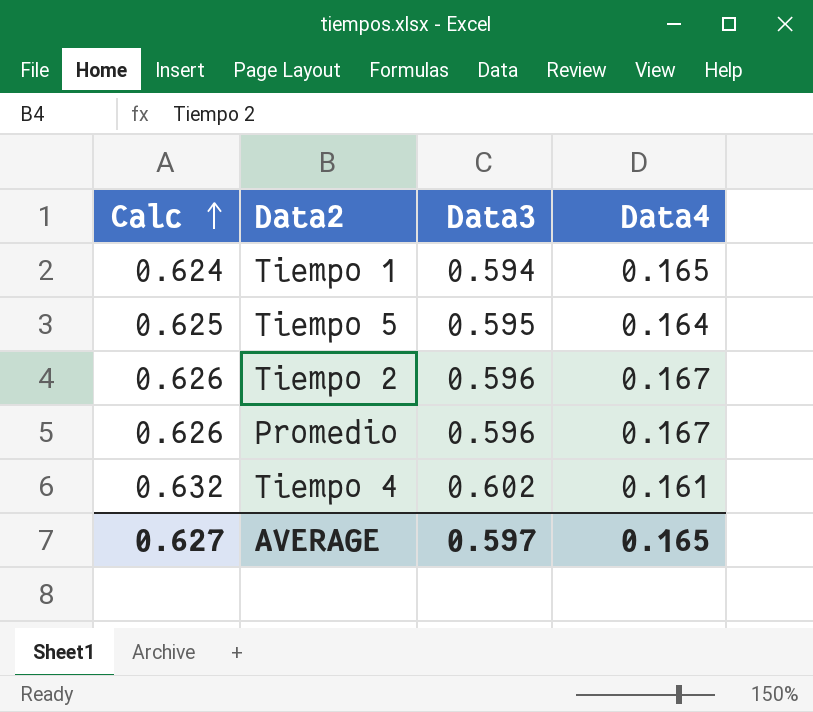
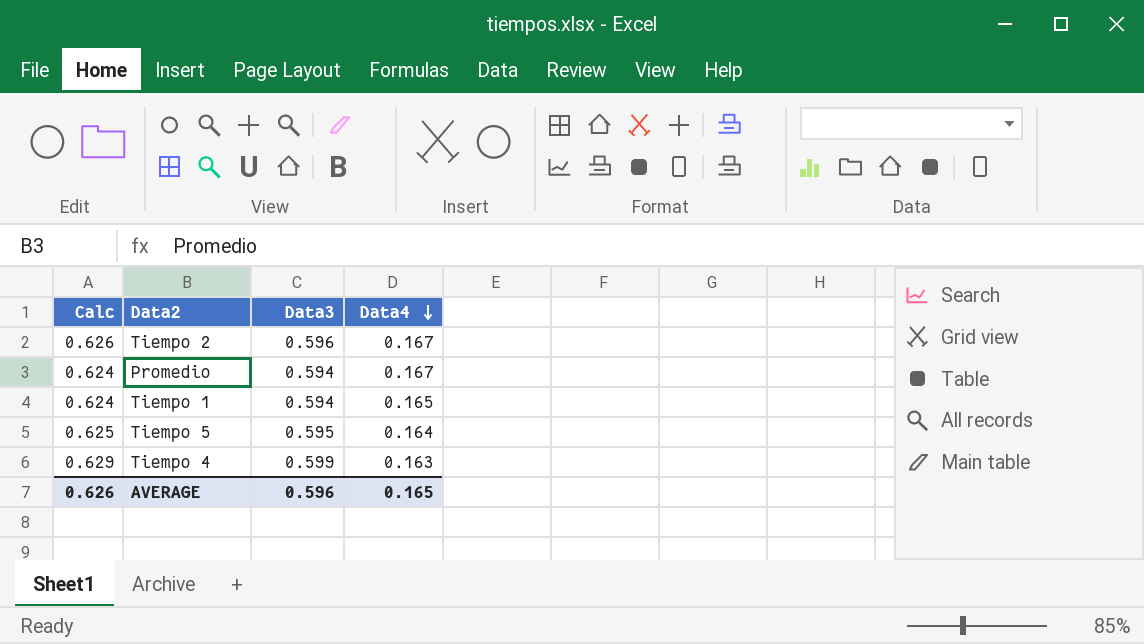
row order: Calc ascending -> Data4 descending
Promedio | Calc: 0.626 -> 0.624
Promedio | Data3: 0.596 -> 0.594
Tiempo 4 | Calc: 0.632 -> 0.629
Tiempo 4 | Data3: 0.602 -> 0.599
Tiempo 4 | Data4: 0.161 -> 0.163
AVERAGE | Calc: 0.627 -> 0.626
AVERAGE | Data3: 0.597 -> 0.596

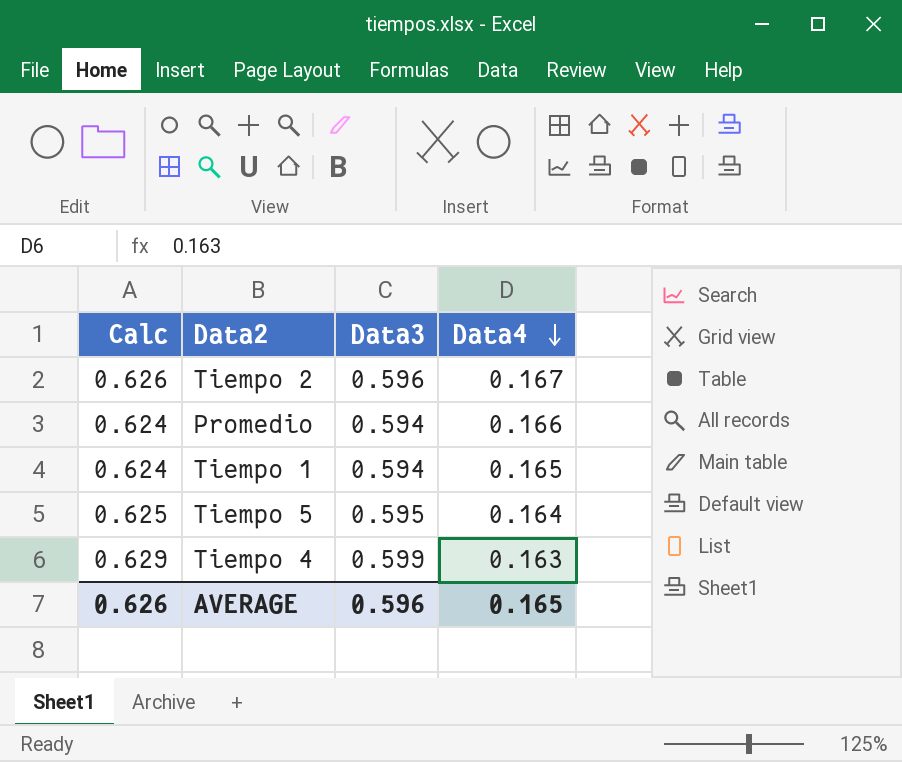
Promedio | Data4: 0.167 -> 0.166

